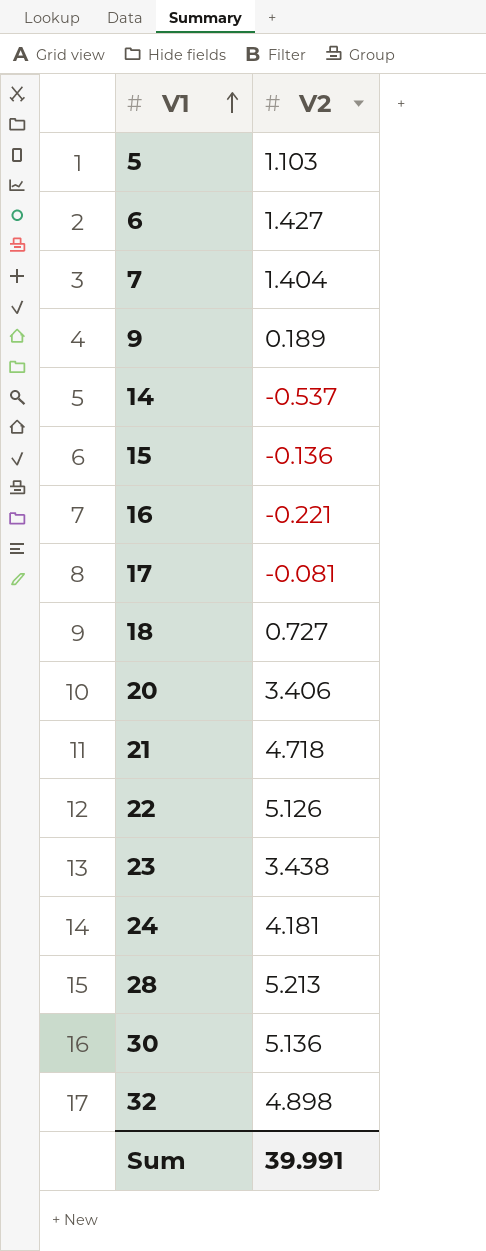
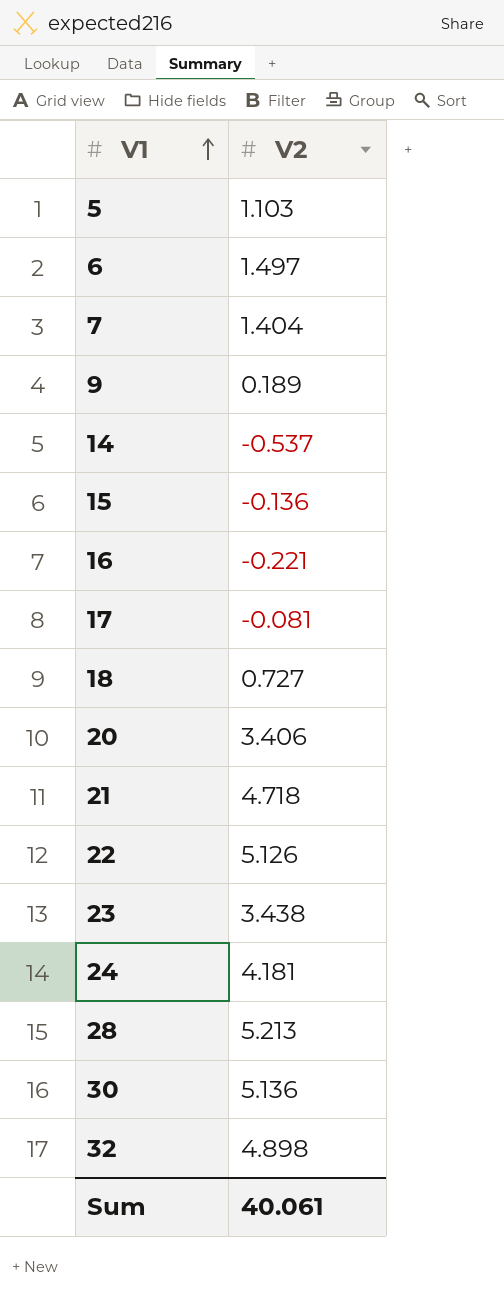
6 | V2: 1.427 -> 1.497
Sum | V2: 39.991 -> 40.061

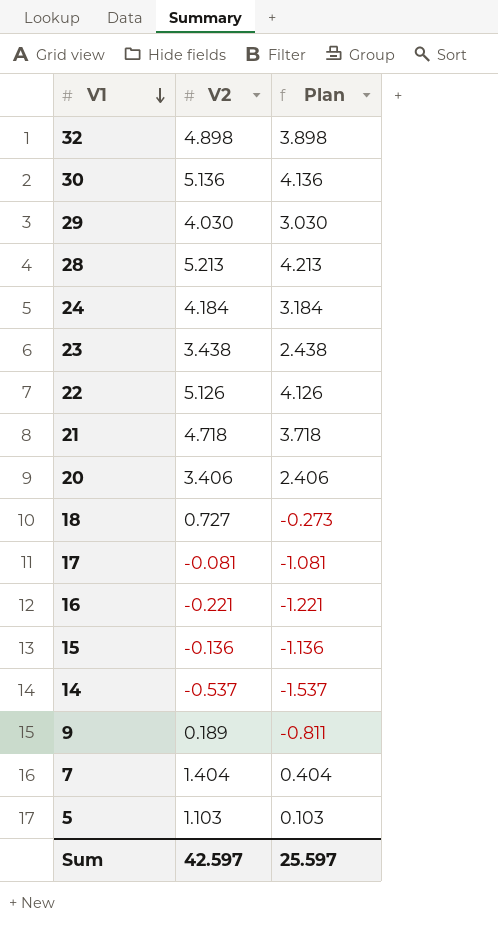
row order: V1 ascending -> V1 descending
column Plan | formula: none -> [V2] - 1
row 6: 1.497 -> none
row 29: none -> 4.030 | 3.030
24 | V2: 4.181 -> 4.184
Sum | V2: 40.061 -> 42.597

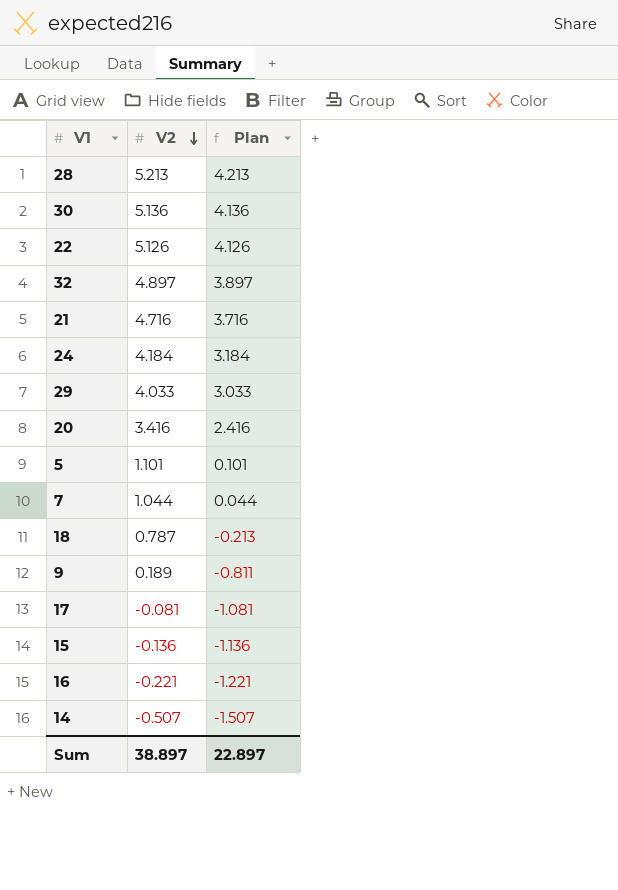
row order: V1 descending -> V2 descending
row 23: 3.438 | 2.438 -> none
32 | V2: 4.898 -> 4.897
32 | Plan: 3.898 -> 3.897
21 | V2: 4.718 -> 4.716
21 | Plan: 3.718 -> 3.716
29 | V2: 4.030 -> 4.033
29 | Plan: 3.030 -> 3.033
20 | V2: 3.406 -> 3.416
20 | Plan: 2.406 -> 2.416
5 | V2: 1.103 -> 1.101
5 | Plan: 0.103 -> 0.101
7 | V2: 1.404 -> 1.044
7 | Plan: 0.404 -> 0.044
18 | V2: 0.727 -> 0.787
18 | Plan: -0.273 -> -0.213
14 | V2: -0.537 -> -0.507
14 | Plan: -1.537 -> -1.507
Sum | V2: 42.597 -> 38.897
Sum | Plan: 25.597 -> 22.897

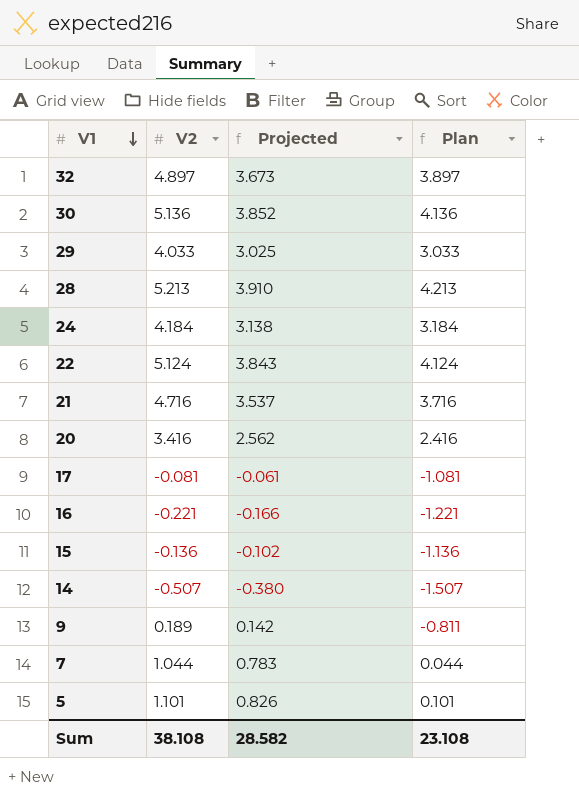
row order: V2 descending -> V1 descending
column Projected | formula: none -> [V2] * 0.75
row 18: 0.787 | -0.213 -> none
22 | V2: 5.126 -> 5.124
22 | Plan: 4.126 -> 4.124
Sum | V2: 38.897 -> 38.108
Sum | Plan: 22.897 -> 23.108

